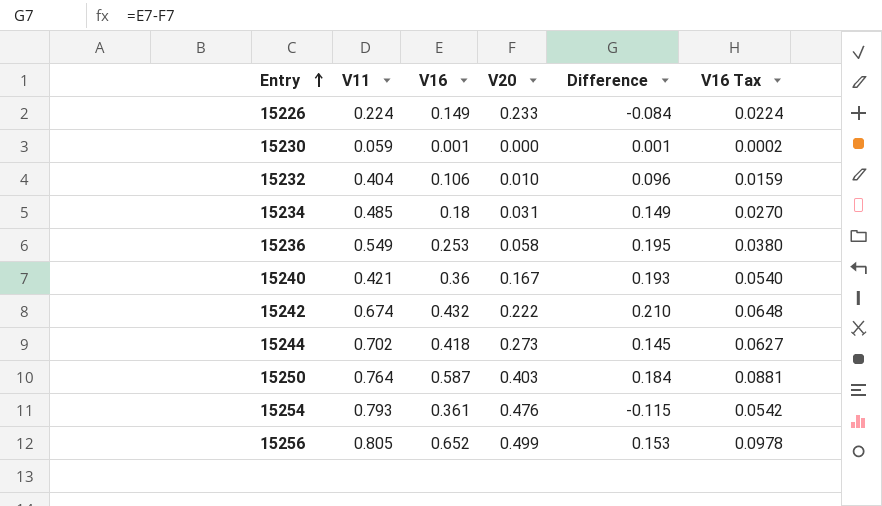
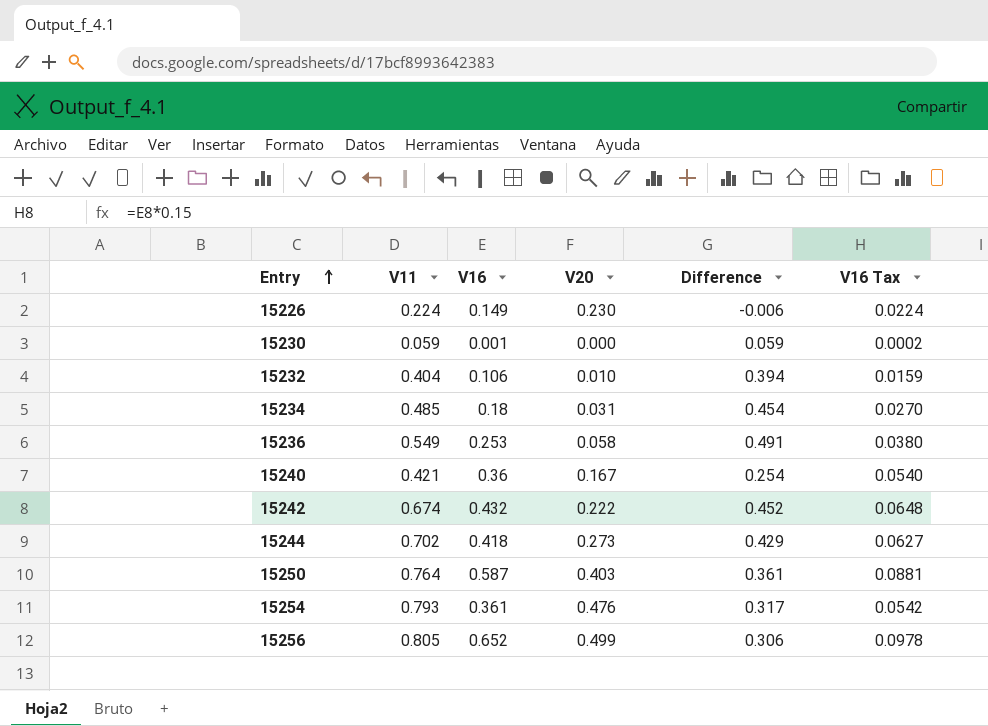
column Difference | formula: [V16] - [V20] -> [V11] - [V20]
15226 | V20: 0.233 -> 0.230

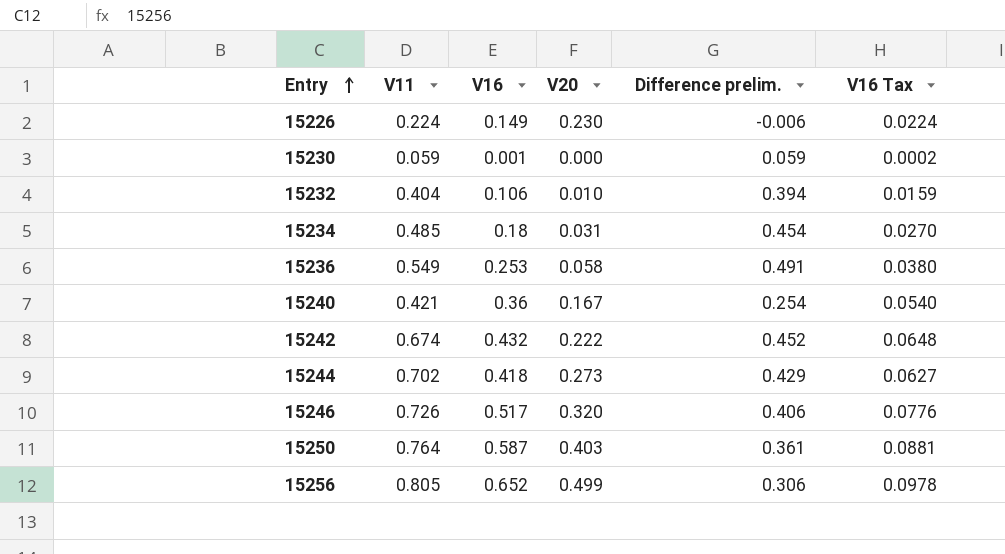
column name: Difference -> Difference prelim.
row 15254: 0.793 | 0.361 | 0.476 | 0.317 | 0.0542 -> none
row 15246: none -> 0.726 | 0.517 | 0.320 | 0.406 | 0.0776

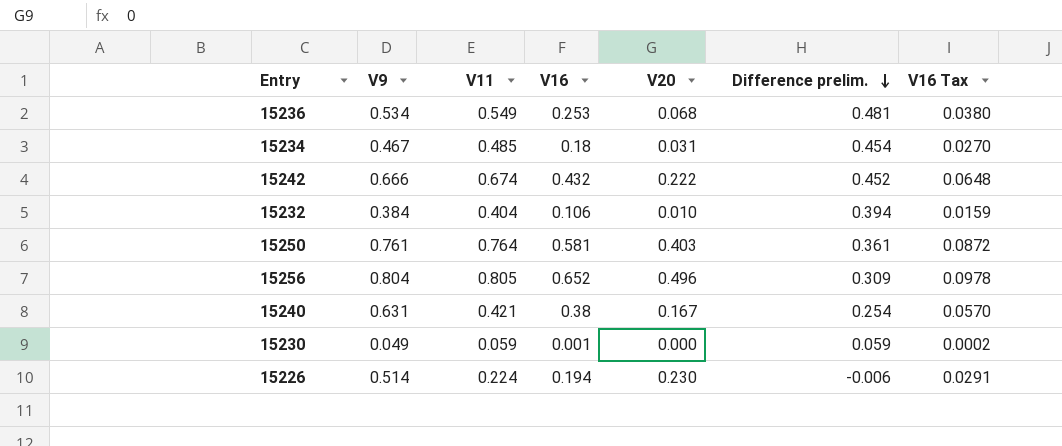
row order: Entry ascending -> Difference prelim. descending
column V9 | position: none -> 2
row 15244: 0.702 | 0.418 | 0.273 | 0.429 | 0.0627 -> none
row 15246: 0.726 | 0.517 | 0.320 | 0.406 | 0.0776 -> none
15236 | V20: 0.058 -> 0.068
15236 | Difference prelim.: 0.491 -> 0.481
15250 | V16: 0.587 -> 0.581
15250 | V16 Tax: 0.0881 -> 0.0872
15256 | V20: 0.499 -> 0.496
15256 | Difference prelim.: 0.306 -> 0.309
15240 | V16: 0.36 -> 0.38
15240 | V16 Tax: 0.0540 -> 0.0570
15226 | V16: 0.149 -> 0.194
15226 | V16 Tax: 0.0224 -> 0.0291

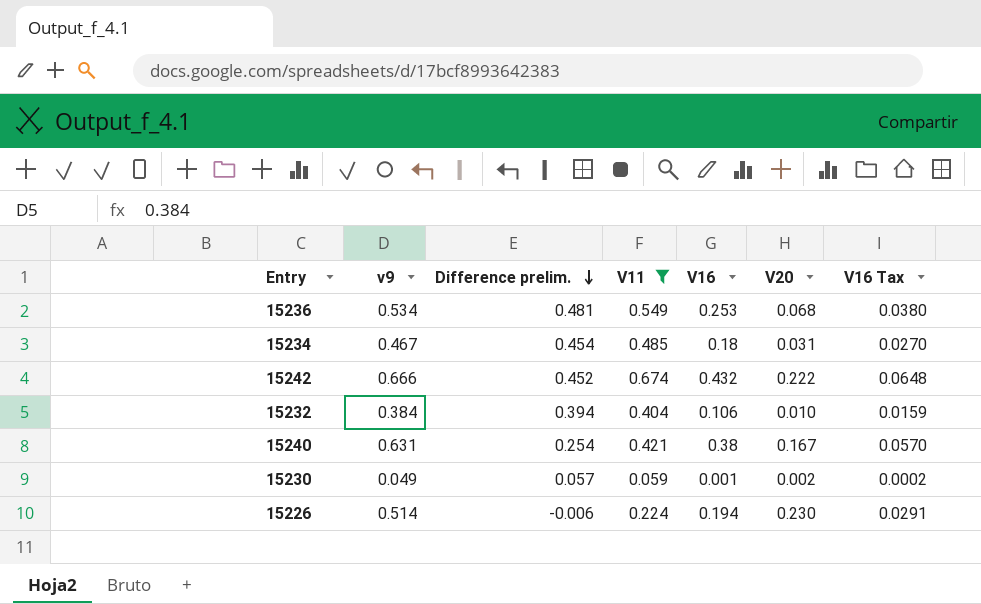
filter: none -> V11 <= 0.674
column name: V9 -> v9
column Difference prelim. | position: 6 -> 3
15230 | Difference prelim.: 0.059 -> 0.057
15230 | V20: 0.000 -> 0.002

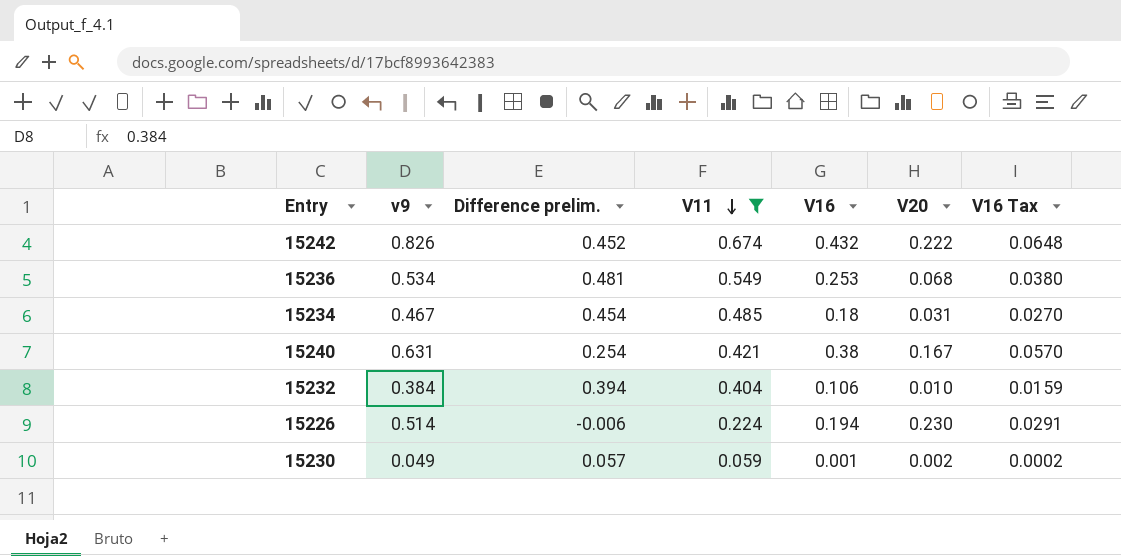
row order: Difference prelim. descending -> V11 descending
15242 | v9: 0.666 -> 0.826

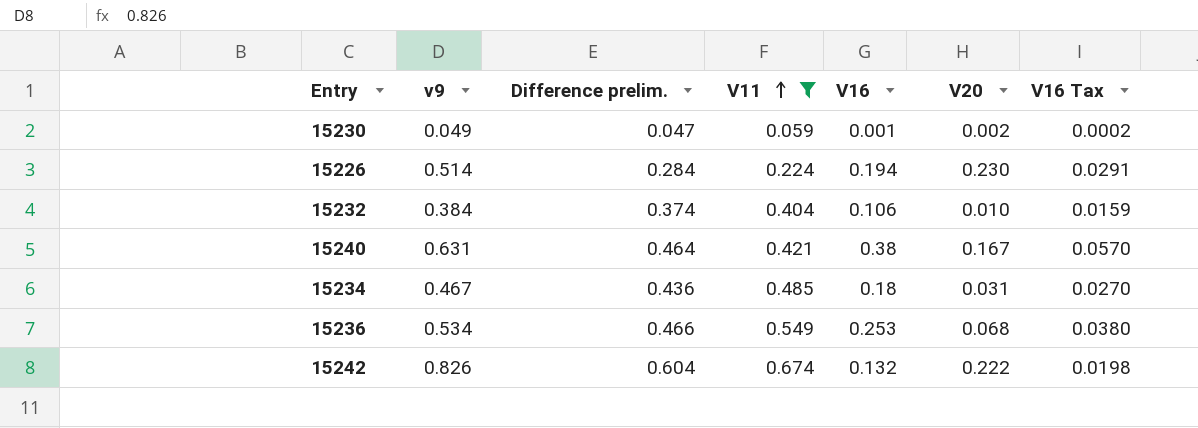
row order: V11 descending -> V11 ascending
column Difference prelim. | formula: [V11] - [V20] -> [v9] - [V20]
15242 | V16: 0.432 -> 0.132
15242 | V16 Tax: 0.0648 -> 0.0198

